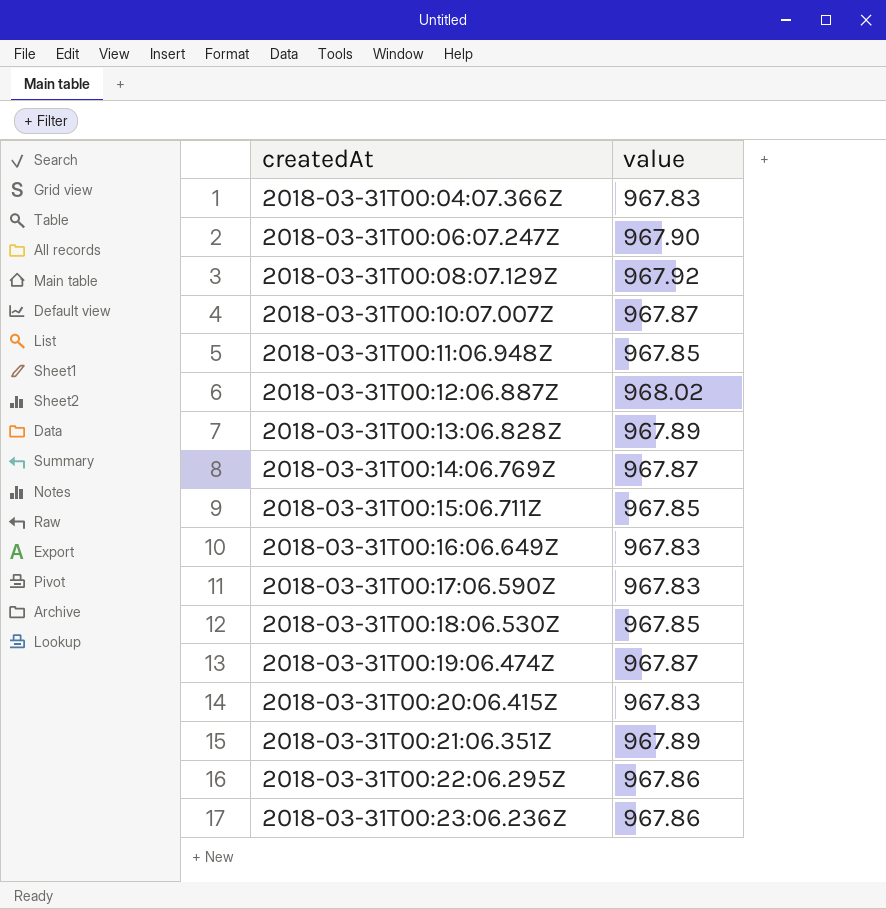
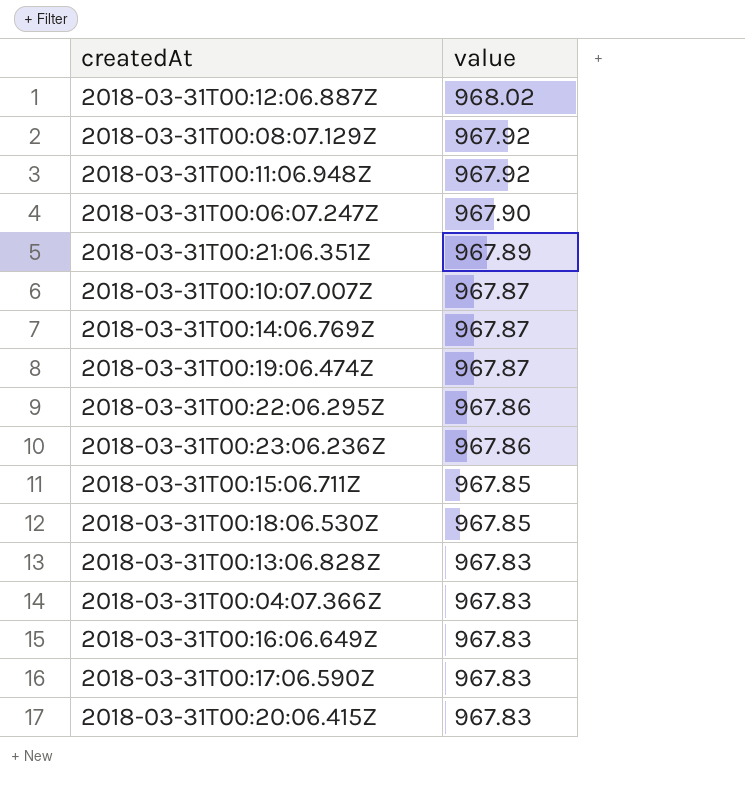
row order: createdAt ascending -> value descending
2018-03-31T00:11:06.948Z | value: 967.85 -> 967.92
2018-03-31T00:13:06.828Z | value: 967.89 -> 967.83

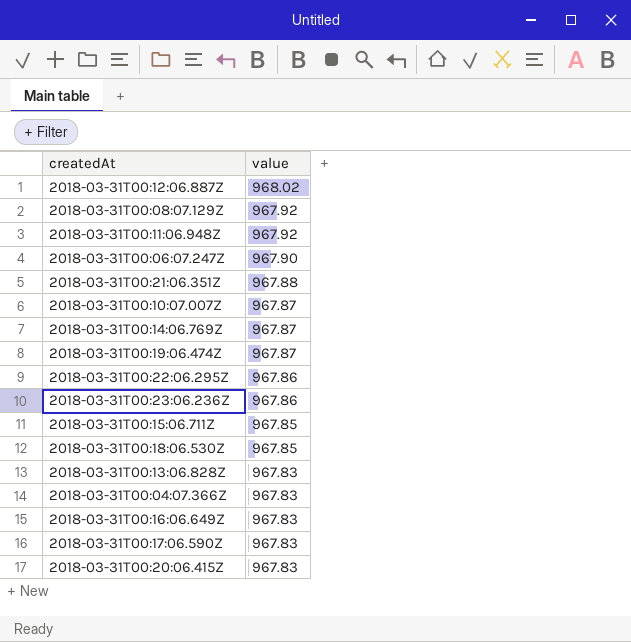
2018-03-31T00:21:06.351Z | value: 967.89 -> 967.88

